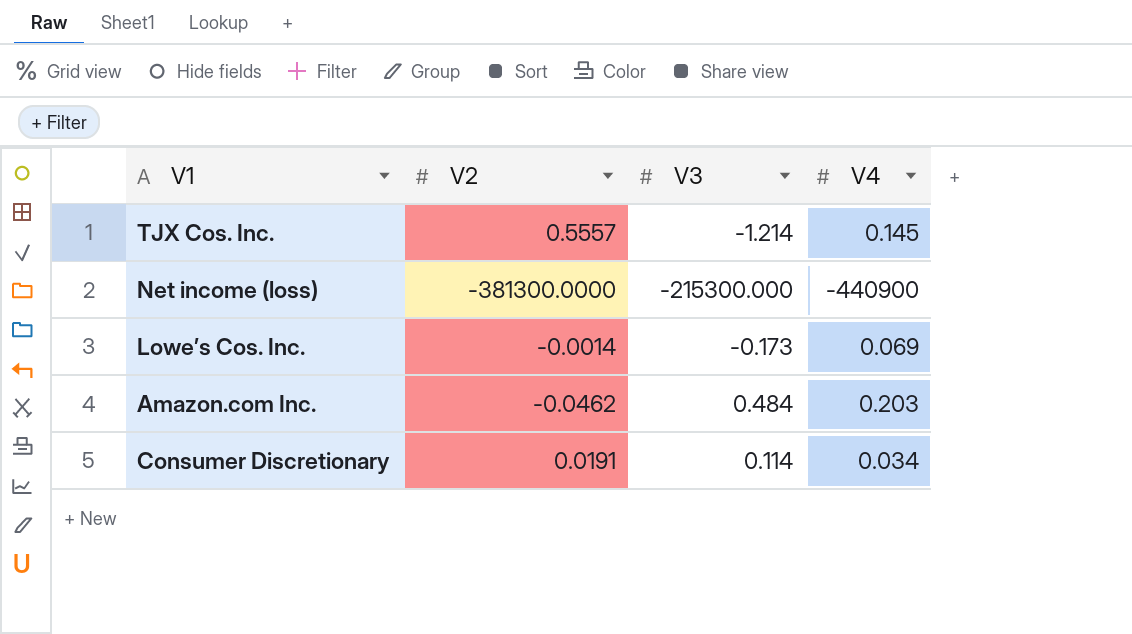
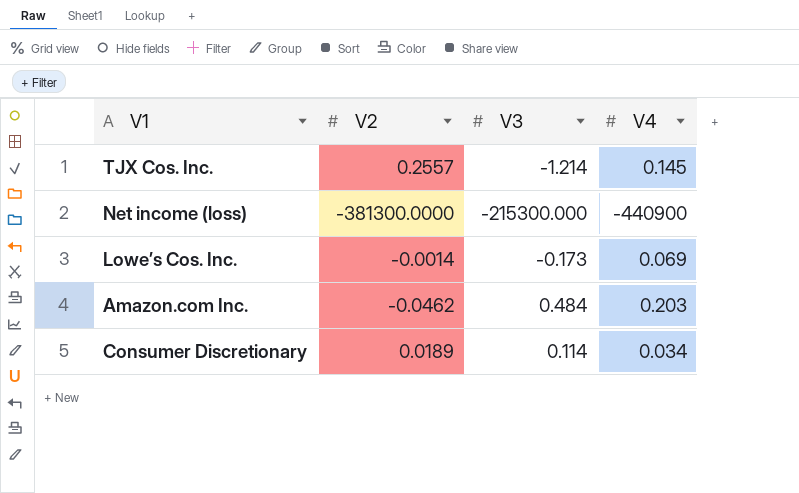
TJX Cos. Inc. | V2: 0.5557 -> 0.2557
Consumer Discretionary | V2: 0.0191 -> 0.0189

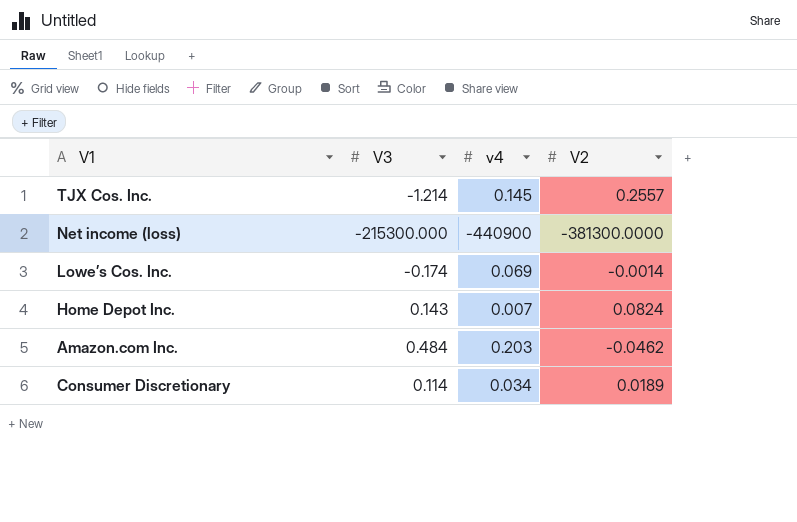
column name: V4 -> v4
column V2 | position: 2 -> 4
Lowe’s Cos. Inc. | V3: -0.173 -> -0.174
row Home Depot Inc.: none -> 0.143 | 0.007 | 0.0824

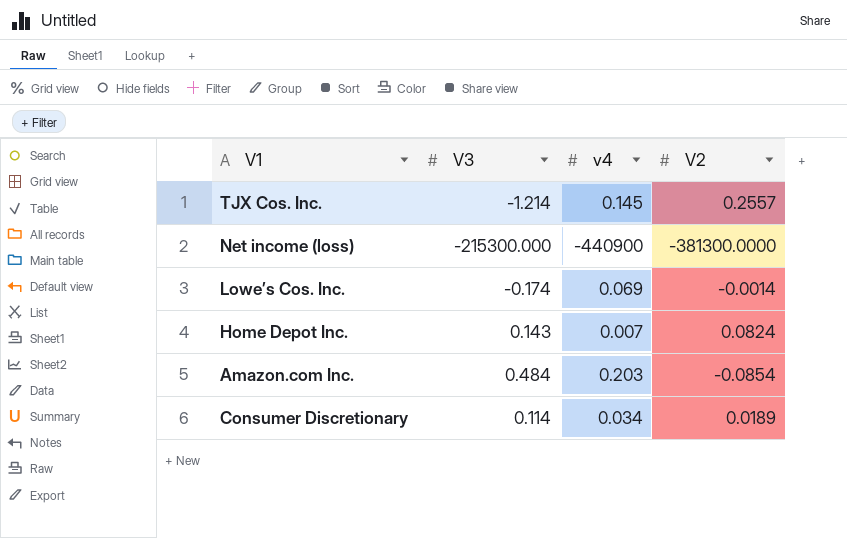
Amazon.com Inc. | V2: -0.0462 -> -0.0854

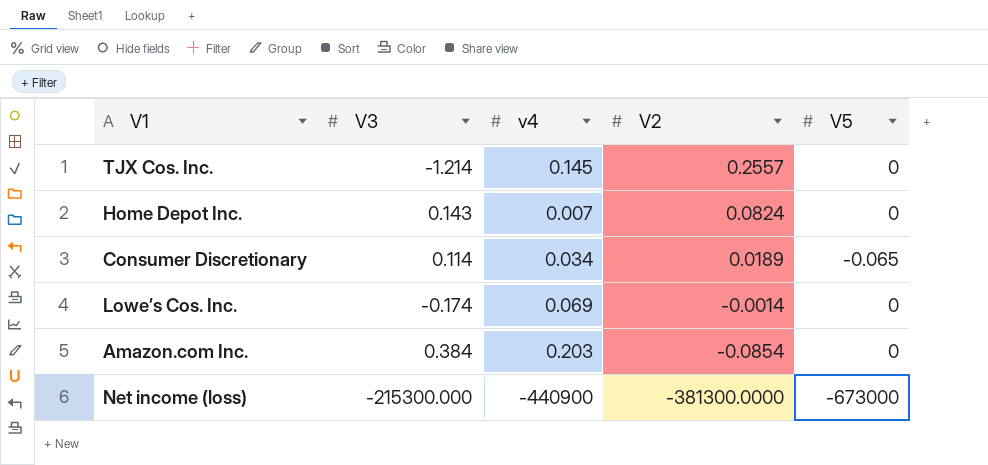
row order: none -> V2 descending
column V5 | position: none -> 5
Amazon.com Inc. | V3: 0.484 -> 0.384

